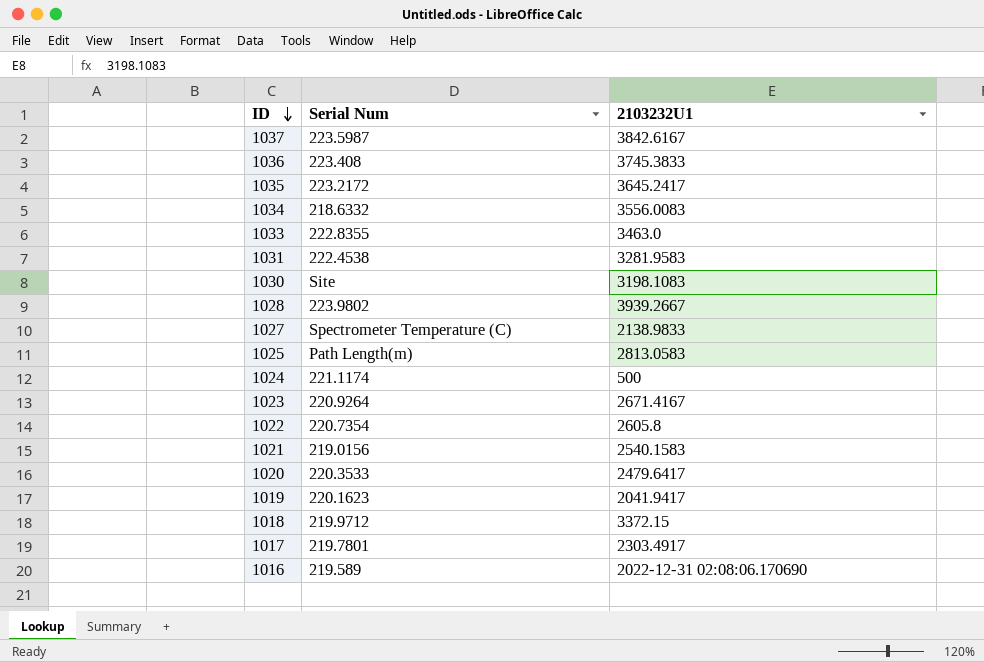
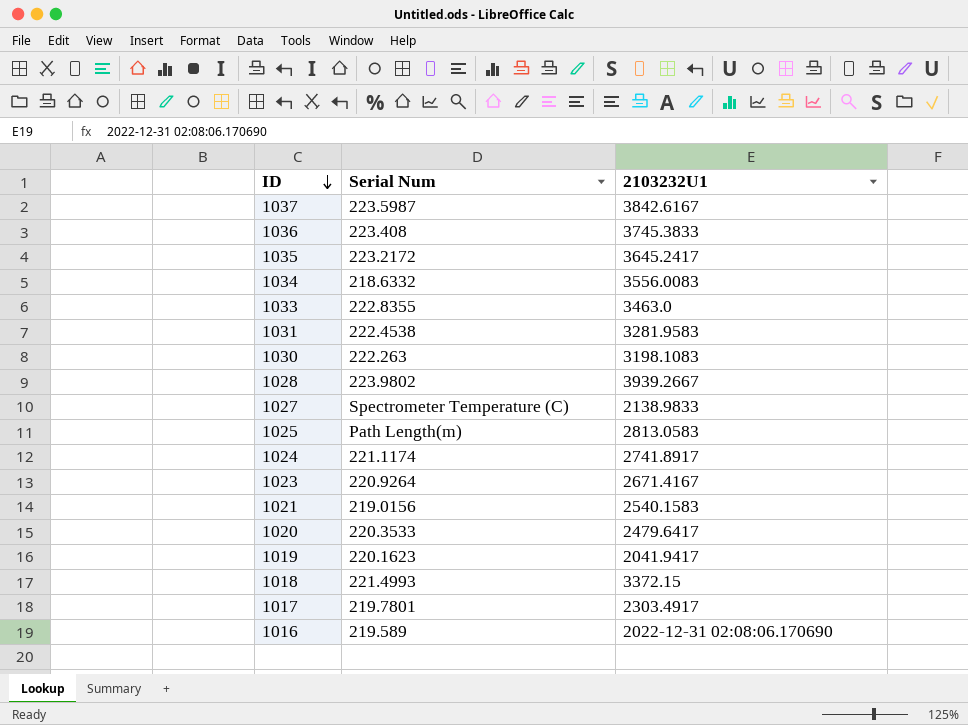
row 1022: 220.7354 | 2605.8 -> none
1030 | Serial Num: Site -> 222.263
1024 | 2103232U1: 500 -> 2741.8917
1018 | Serial Num: 219.9712 -> 221.4993

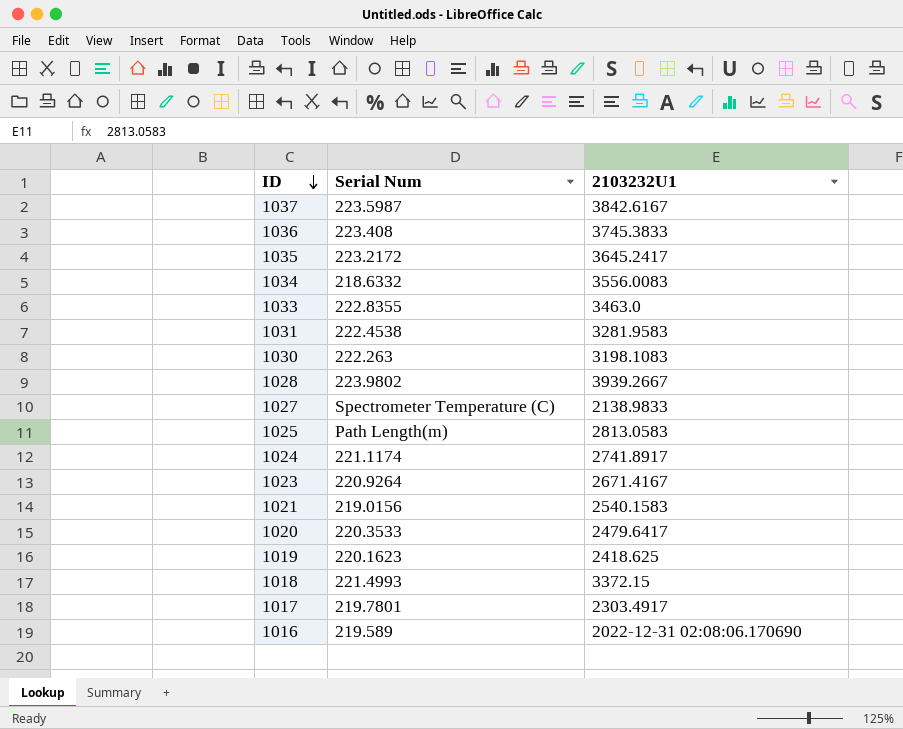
1019 | 2103232U1: 2041.9417 -> 2418.625

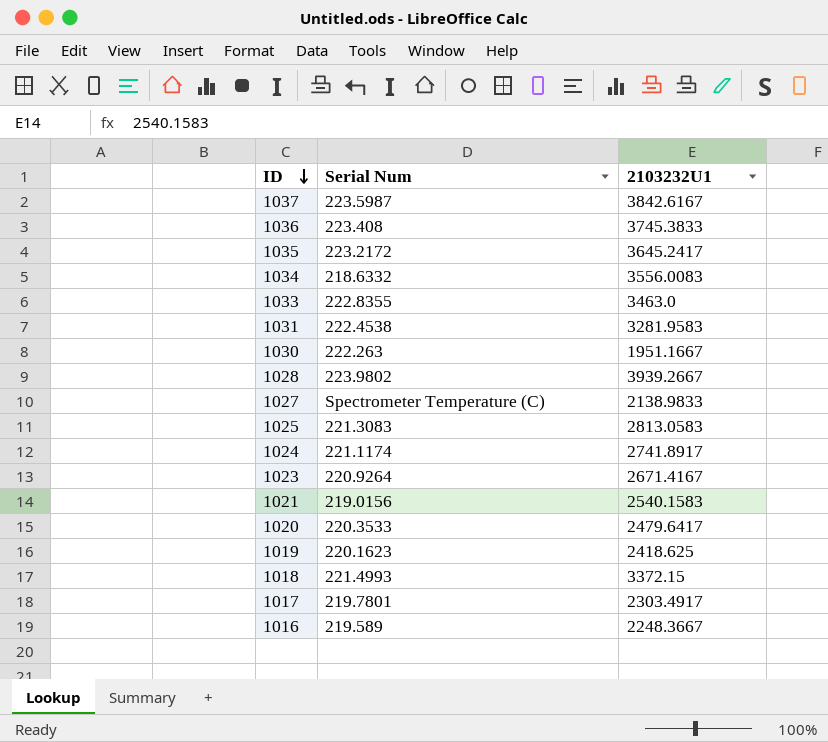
1030 | 2103232U1: 3198.1083 -> 1951.1667
1025 | Serial Num: Path Length(m) -> 221.3083
1016 | 2103232U1: 2022-12-31 02:08:06.170690 -> 2248.3667

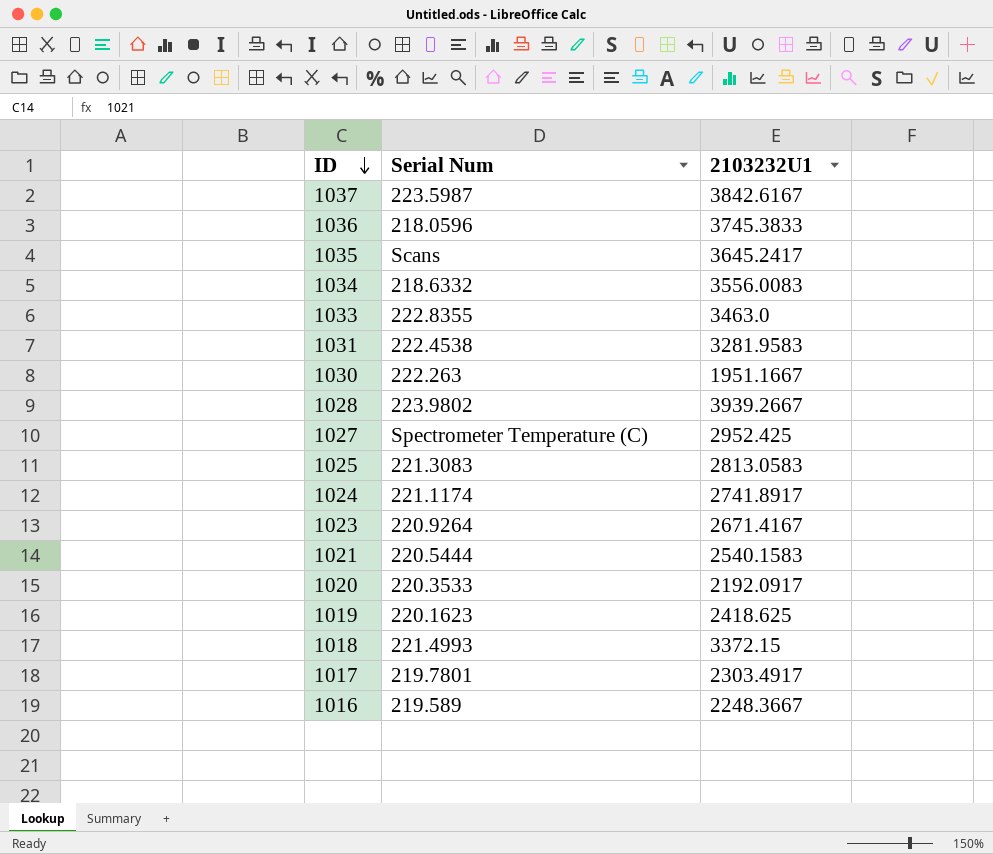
1036 | Serial Num: 223.408 -> 218.0596
1035 | Serial Num: 223.2172 -> Scans
1027 | 2103232U1: 2138.9833 -> 2952.425
1021 | Serial Num: 219.0156 -> 220.5444
1020 | 2103232U1: 2479.6417 -> 2192.0917

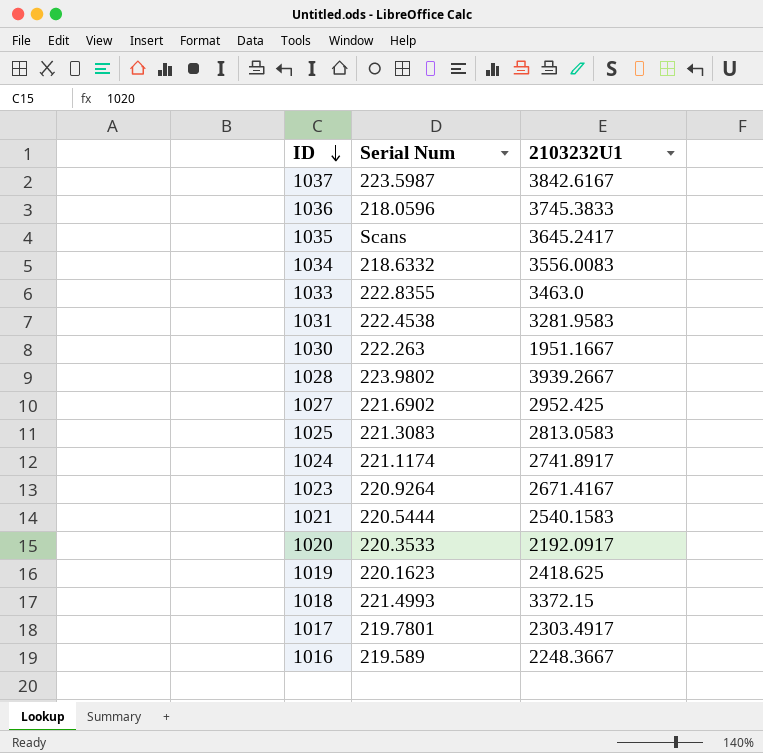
1027 | Serial Num: Spectrometer Temperature (C) -> 221.6902

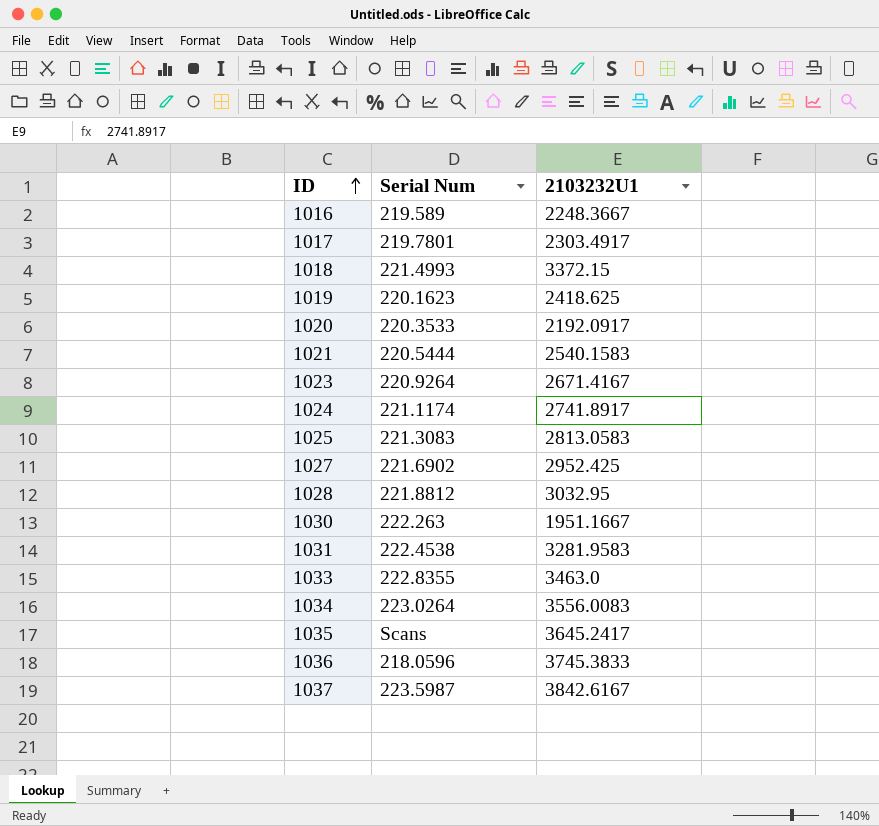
row order: ID descending -> ID ascending
1028 | Serial Num: 223.9802 -> 221.8812
1028 | 2103232U1: 3939.2667 -> 3032.95
1034 | Serial Num: 218.6332 -> 223.0264

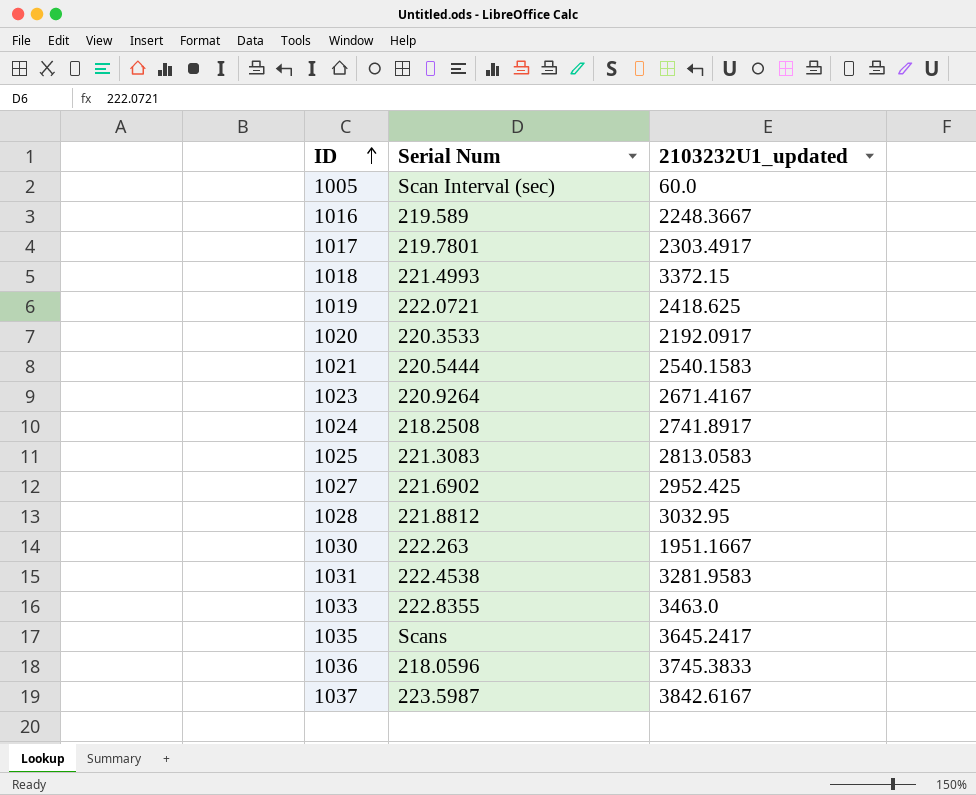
column name: 2103232U1 -> 2103232U1_updated
row 1034: 223.0264 | 3556.0083 -> none
row 1005: none -> Scan Interval (sec) | 60.0
1019 | Serial Num: 220.1623 -> 222.0721
1024 | Serial Num: 221.1174 -> 218.2508

